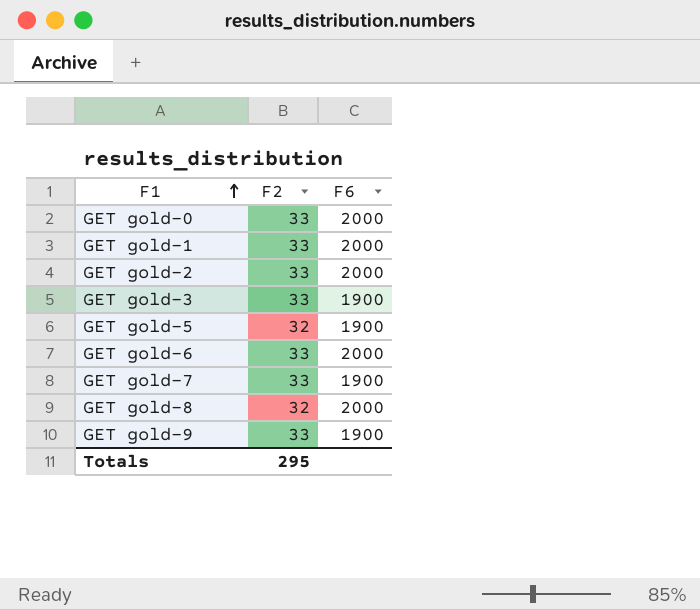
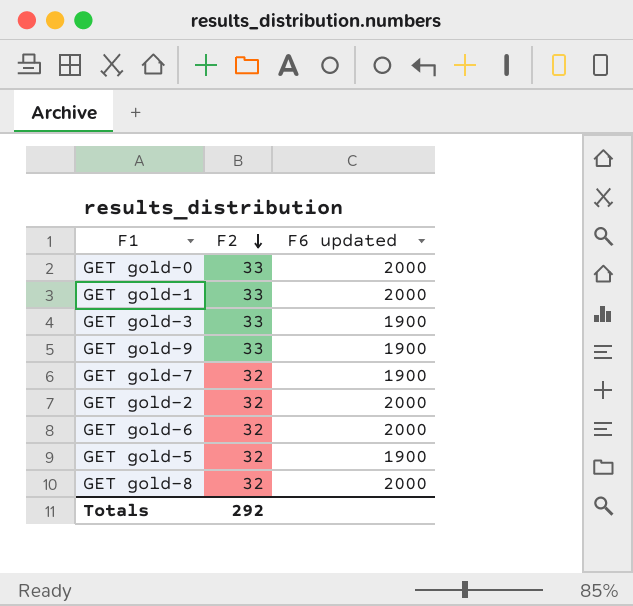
row order: F1 ascending -> F2 descending
column name: F6 -> F6 updated
GET gold-7 | F2: 33 -> 32
GET gold-2 | F2: 33 -> 32
GET gold-6 | F2: 33 -> 32
Totals | F2: 295 -> 292

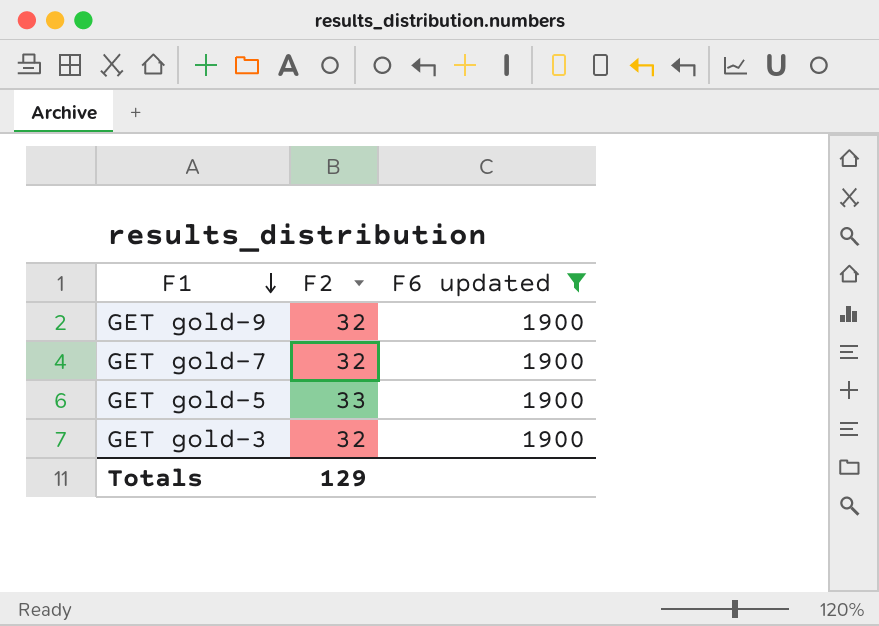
filter: none -> F6 updated = 1900
row order: F2 descending -> F1 descending
GET gold-9 | F2: 33 -> 32
GET gold-5 | F2: 32 -> 33
GET gold-3 | F2: 33 -> 32
Totals | F2: 292 -> 129

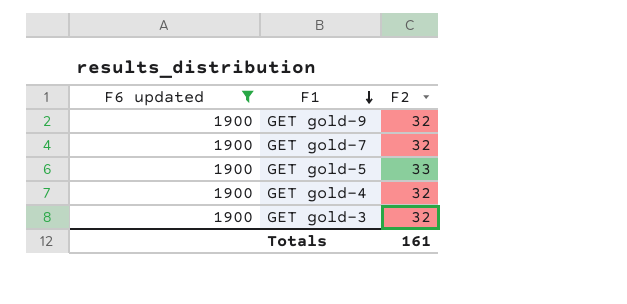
column F6 updated | position: 3 -> 1
row GET gold-4: none -> 1900 | 32
Totals | F2: 129 -> 161

